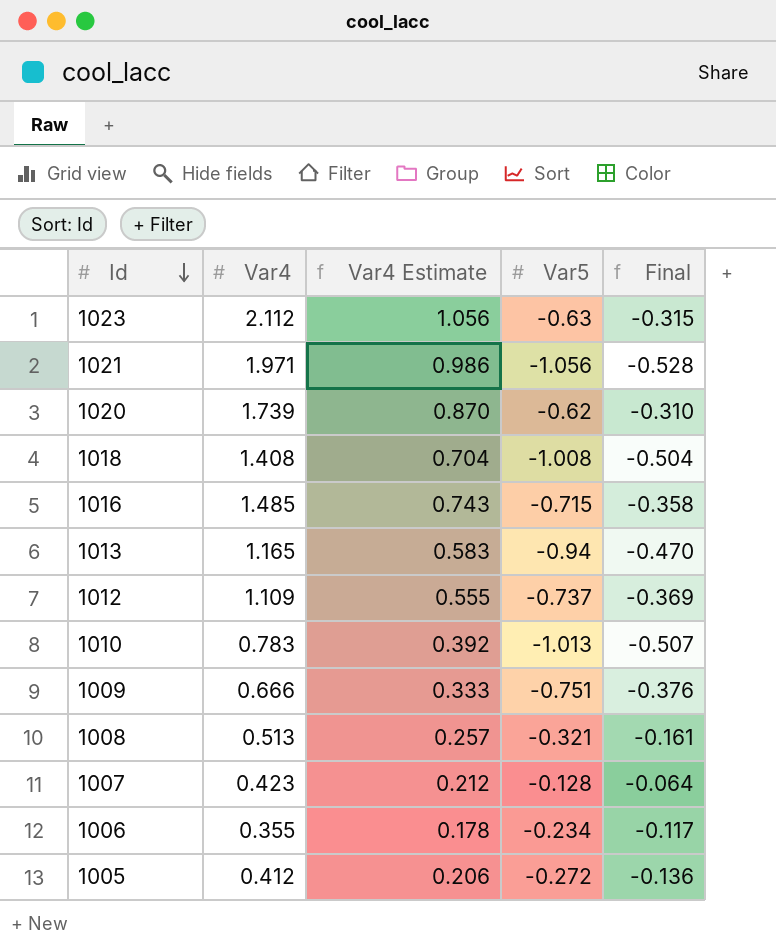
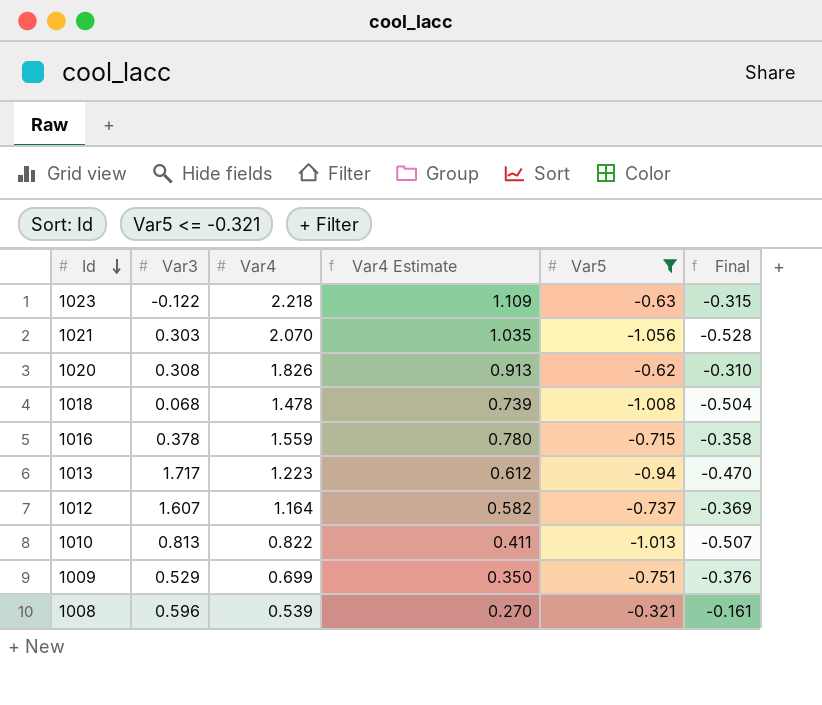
filter: none -> Var5 <= -0.321
column Var3 | position: none -> 2
1023 | Var4: 2.112 -> 2.218
1023 | Var4 Estimate: 1.056 -> 1.109
1021 | Var4: 1.971 -> 2.070
1021 | Var4 Estimate: 0.986 -> 1.035
1020 | Var4: 1.739 -> 1.826
1020 | Var4 Estimate: 0.870 -> 0.913
1018 | Var4: 1.408 -> 1.478
1018 | Var4 Estimate: 0.704 -> 0.739
1016 | Var4: 1.485 -> 1.559
1016 | Var4 Estimate: 0.743 -> 0.780
1013 | Var4: 1.165 -> 1.223
1013 | Var4 Estimate: 0.583 -> 0.612
1012 | Var4: 1.109 -> 1.164
1012 | Var4 Estimate: 0.555 -> 0.582
1010 | Var4: 0.783 -> 0.822
1010 | Var4 Estimate: 0.392 -> 0.411
1009 | Var4: 0.666 -> 0.699
1009 | Var4 Estimate: 0.333 -> 0.350
1008 | Var4: 0.513 -> 0.539
1008 | Var4 Estimate: 0.257 -> 0.270

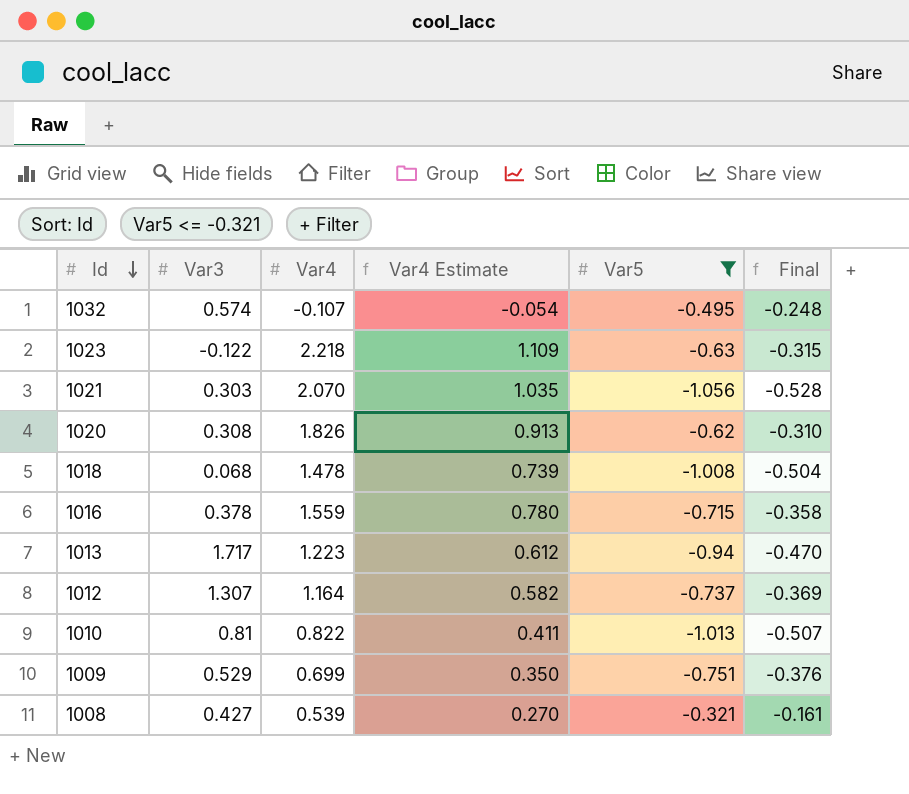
row 1032: none -> 0.574 | -0.107 | -0.054 | -0.495 | -0.248
1012 | Var3: 1.607 -> 1.307
1010 | Var3: 0.813 -> 0.81
1008 | Var3: 0.596 -> 0.427

